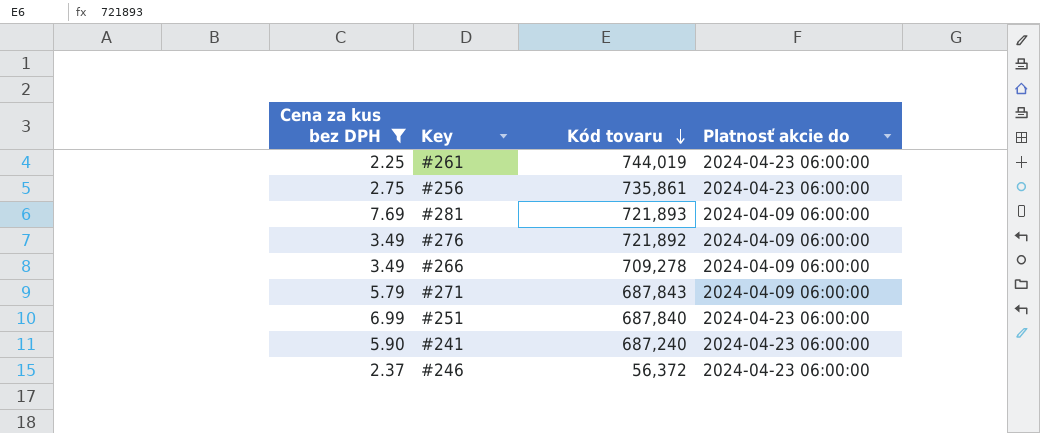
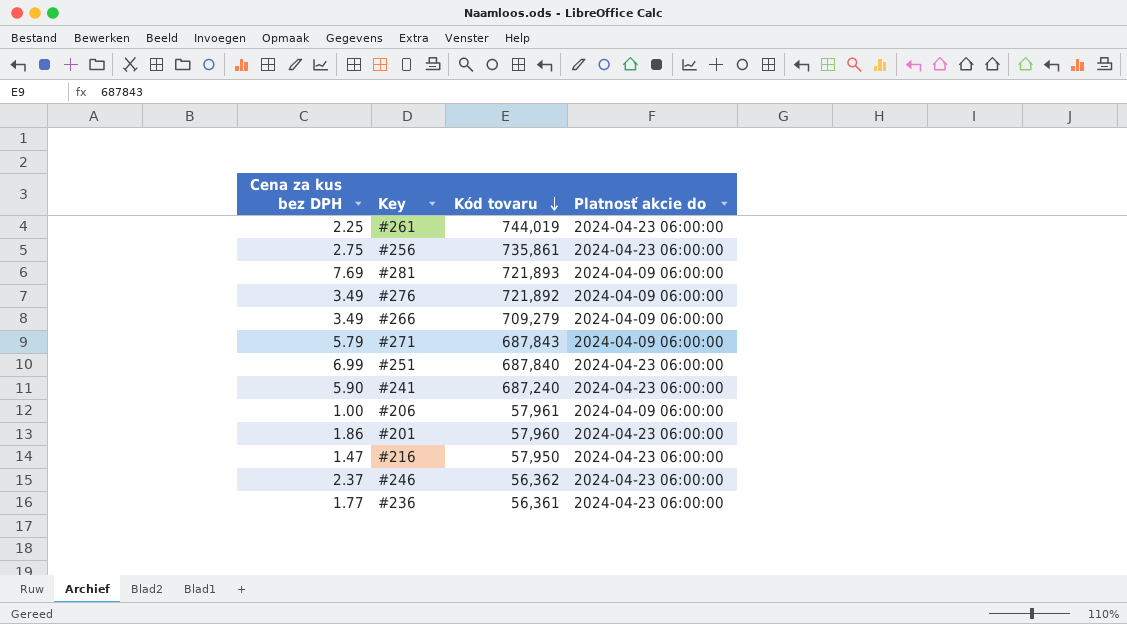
filter: Cena za kus bez DPH >= 2.25 -> none
#266 | Kód tovaru: 709,278 -> 709,279
#246 | Kód tovaru: 56,372 -> 56,362

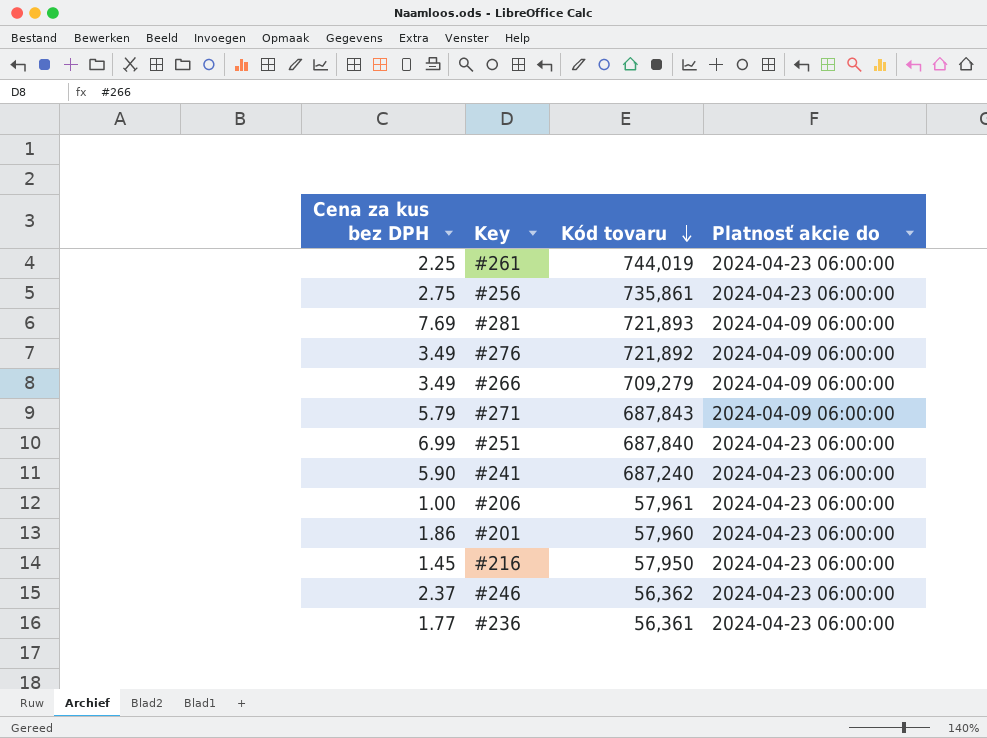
#206 | Platnosť akcie do: 2024-04-09 06:00:00 -> 2024-04-23 06:00:00
#216 | Cena za kus bez DPH: 1.47 -> 1.45

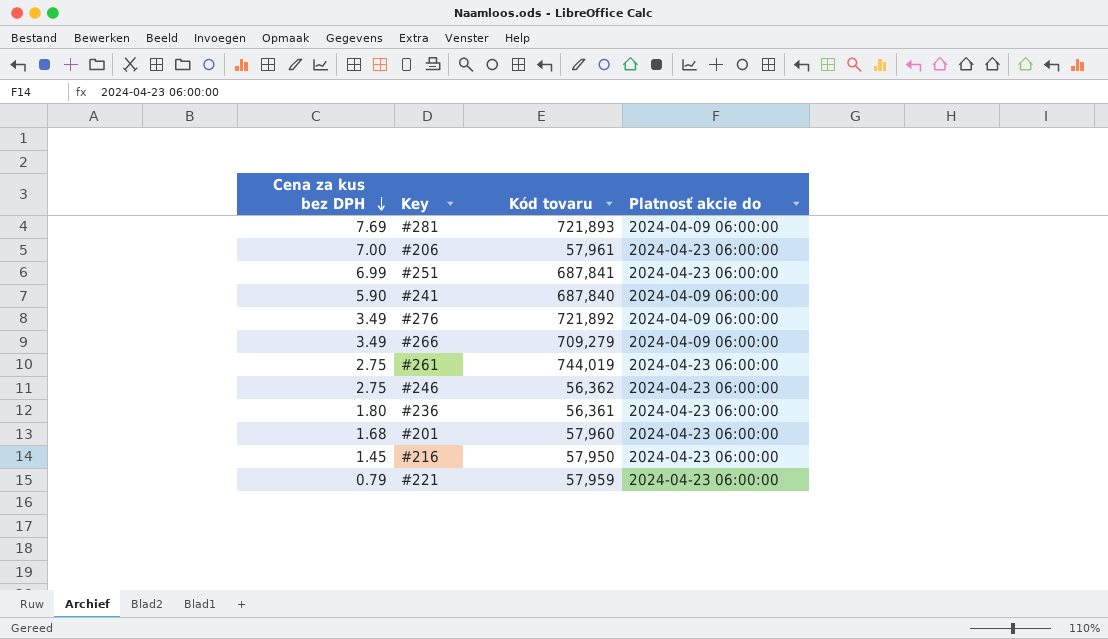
row order: Kód tovaru descending -> Cena za kus bez DPH descending
row #256: 2.75 | 735,861 | 2024-04-23 06:00:00 -> none
row #271: 5.79 | 687,843 | 2024-04-09 06:00:00 -> none
#206 | Cena za kus bez DPH: 1.00 -> 7.00
#251 | Kód tovaru: 687,840 -> 687,841
#241 | Kód tovaru: 687,240 -> 687,840
#241 | Platnosť akcie do: 2024-04-23 06:00:00 -> 2024-04-09 06:00:00
#261 | Cena za kus bez DPH: 2.25 -> 2.75
#246 | Cena za kus bez DPH: 2.37 -> 2.75
#236 | Cena za kus bez DPH: 1.77 -> 1.80
#201 | Cena za kus bez DPH: 1.86 -> 1.68
row #221: none -> 0.79 | 57,959 | 2024-04-23 06:00:00

